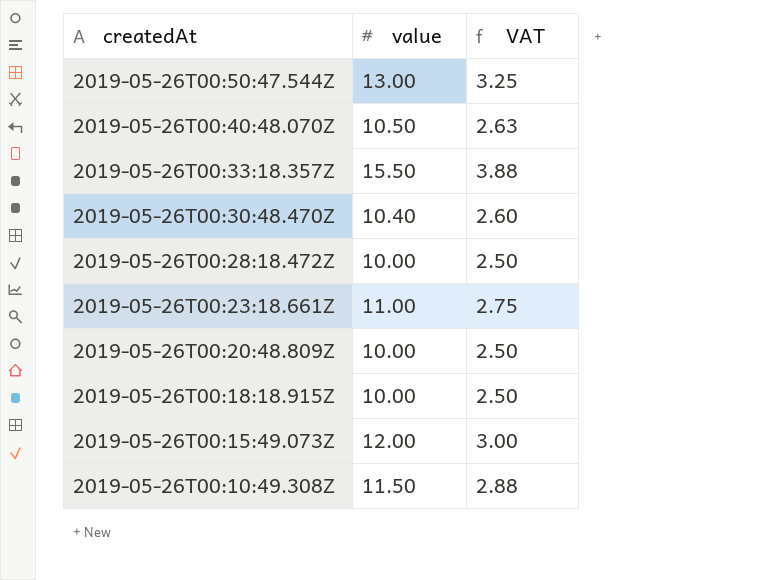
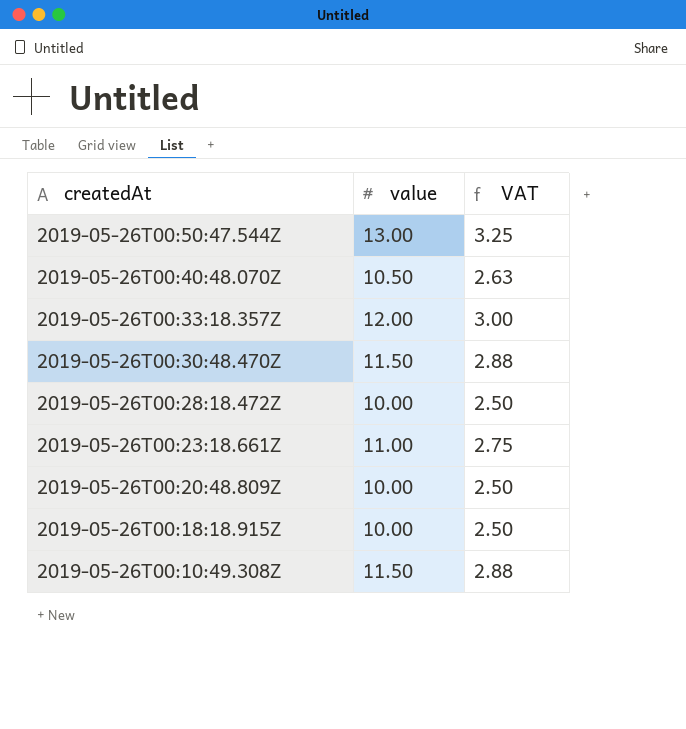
row 2019-05-26T00:15:49.073Z: 12.00 | 3.00 -> none
2019-05-26T00:33:18.357Z | value: 15.50 -> 12.00
2019-05-26T00:33:18.357Z | VAT: 3.88 -> 3.00
2019-05-26T00:30:48.470Z | value: 10.40 -> 11.50
2019-05-26T00:30:48.470Z | VAT: 2.60 -> 2.88

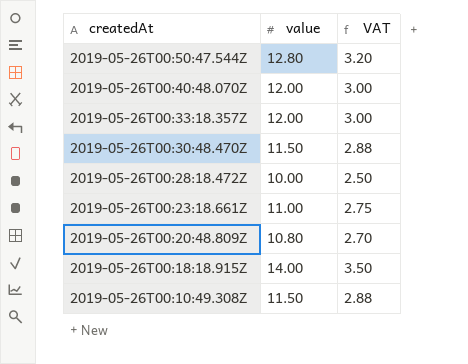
2019-05-26T00:50:47.544Z | value: 13.00 -> 12.80
2019-05-26T00:50:47.544Z | VAT: 3.25 -> 3.20
2019-05-26T00:40:48.070Z | value: 10.50 -> 12.00
2019-05-26T00:40:48.070Z | VAT: 2.63 -> 3.00
2019-05-26T00:20:48.809Z | value: 10.00 -> 10.80
2019-05-26T00:20:48.809Z | VAT: 2.50 -> 2.70
2019-05-26T00:18:18.915Z | value: 10.00 -> 14.00
2019-05-26T00:18:18.915Z | VAT: 2.50 -> 3.50

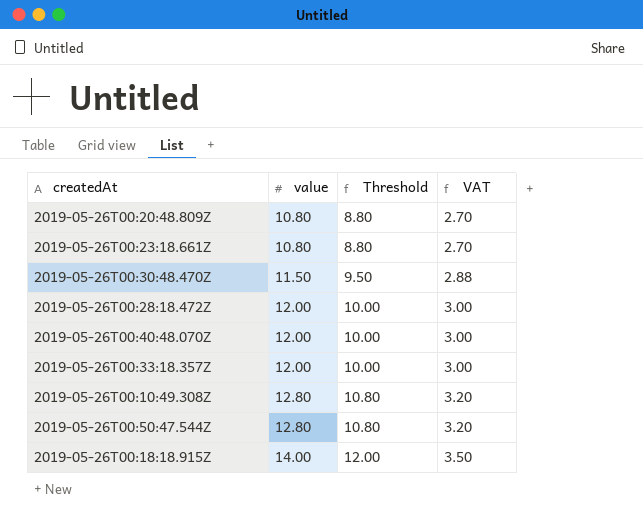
row order: createdAt descending -> value ascending
column Threshold | formula: none -> [value] - 2
2019-05-26T00:23:18.661Z | value: 11.00 -> 10.80
2019-05-26T00:23:18.661Z | VAT: 2.75 -> 2.70
2019-05-26T00:28:18.472Z | value: 10.00 -> 12.00
2019-05-26T00:28:18.472Z | VAT: 2.50 -> 3.00
2019-05-26T00:10:49.308Z | value: 11.50 -> 12.80
2019-05-26T00:10:49.308Z | VAT: 2.88 -> 3.20

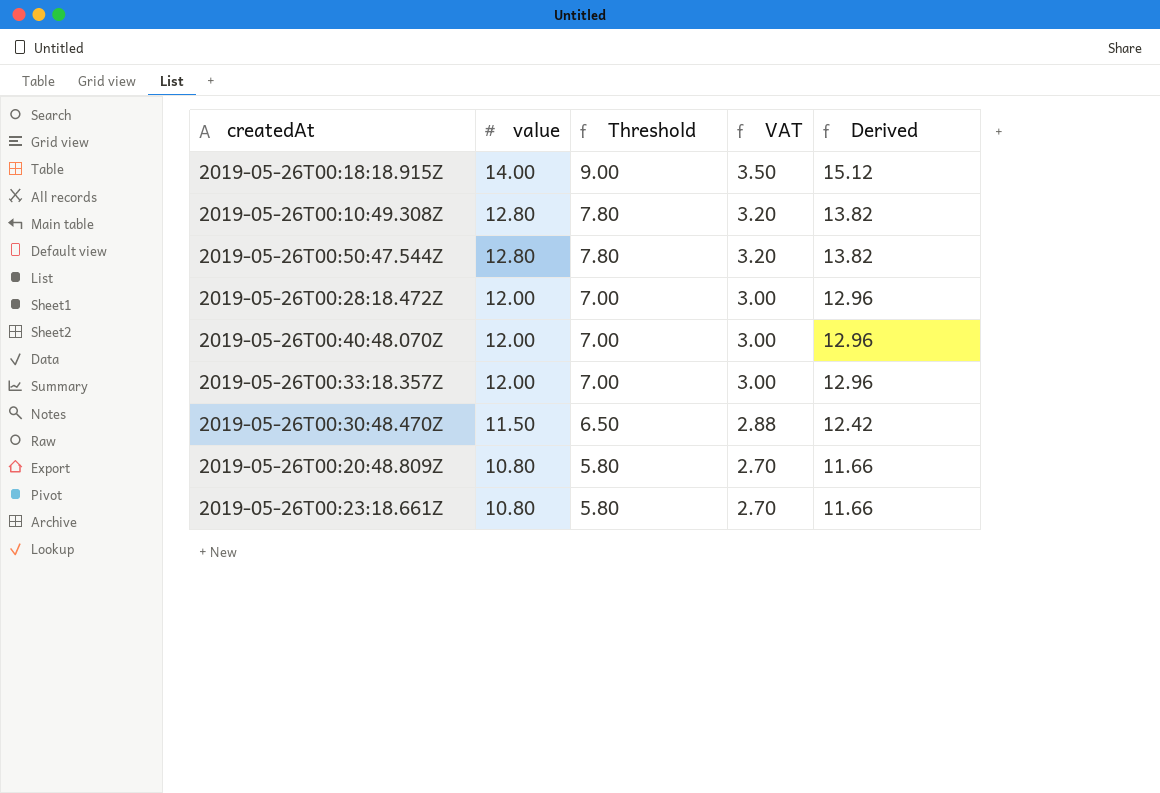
row order: value ascending -> value descending
column Threshold | formula: [value] - 2 -> [value] - 5
column Derived | formula: none -> [value] * 1.08

